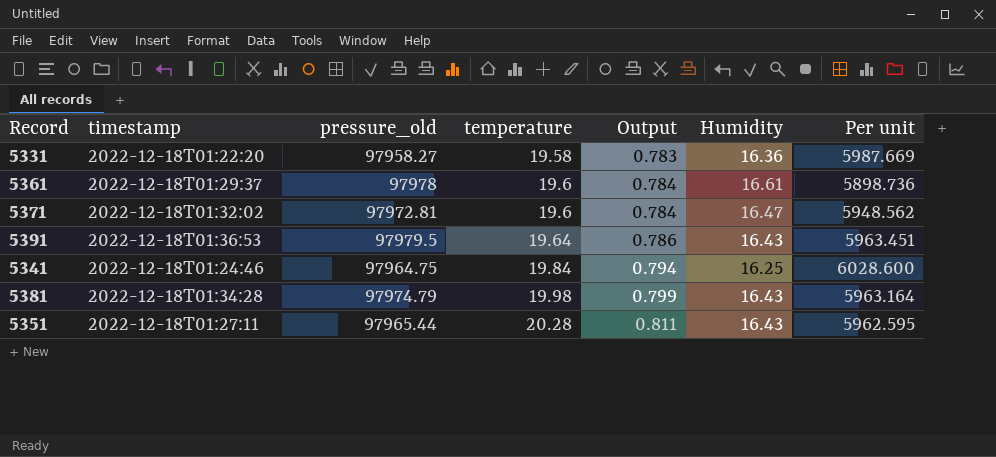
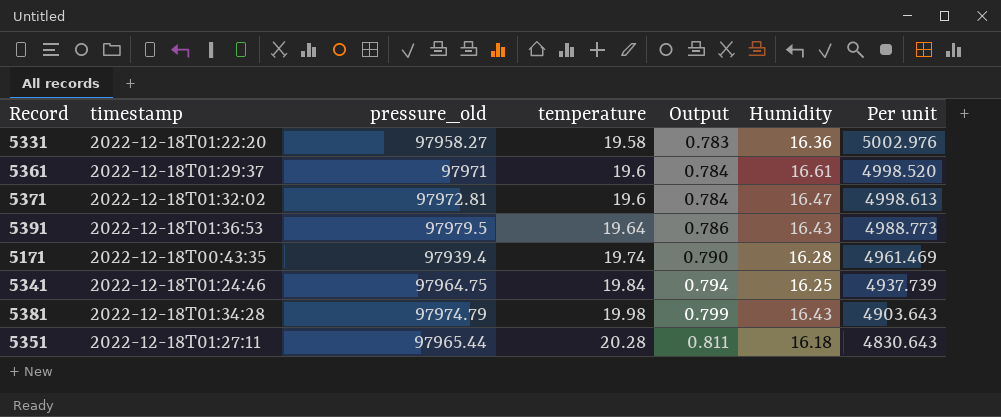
column Per unit | formula: [pressure_old] / [Humidity] -> [pressure_old] / [temperature]
5361 | pressure_old: 97978 -> 97971
row 5171: none -> 2022-12-18T00:43:35 | 97939.4 | 19.74 | 0.790 | 16.28 | 4961.469
5351 | Humidity: 16.43 -> 16.18

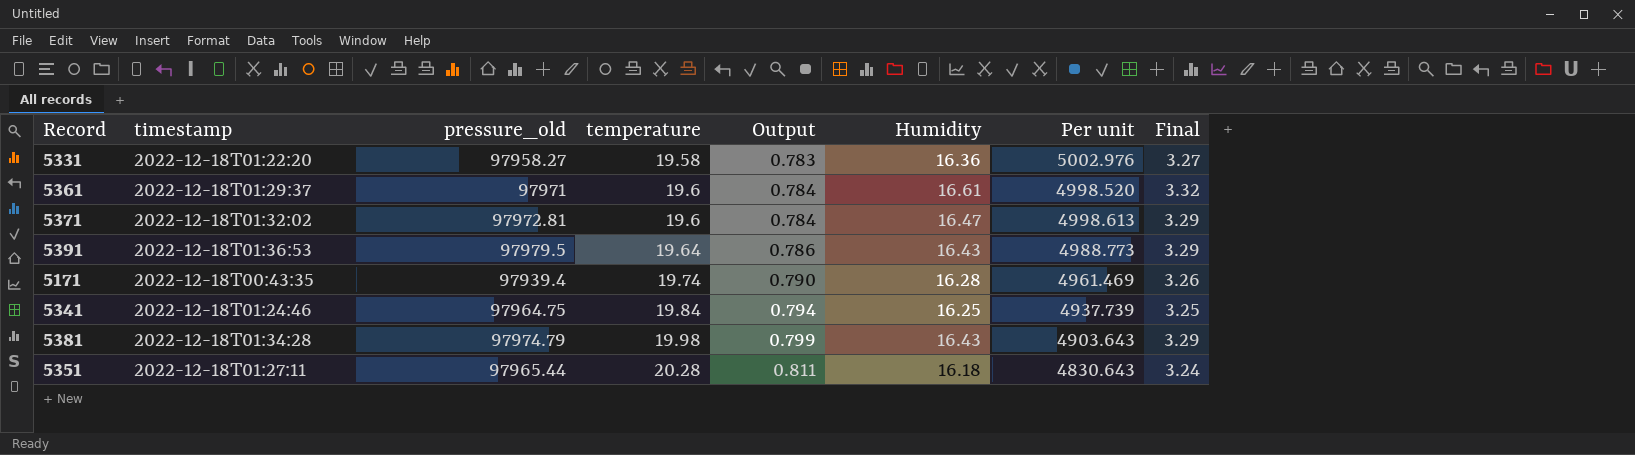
column Final | formula: none -> [Humidity] * 0.2

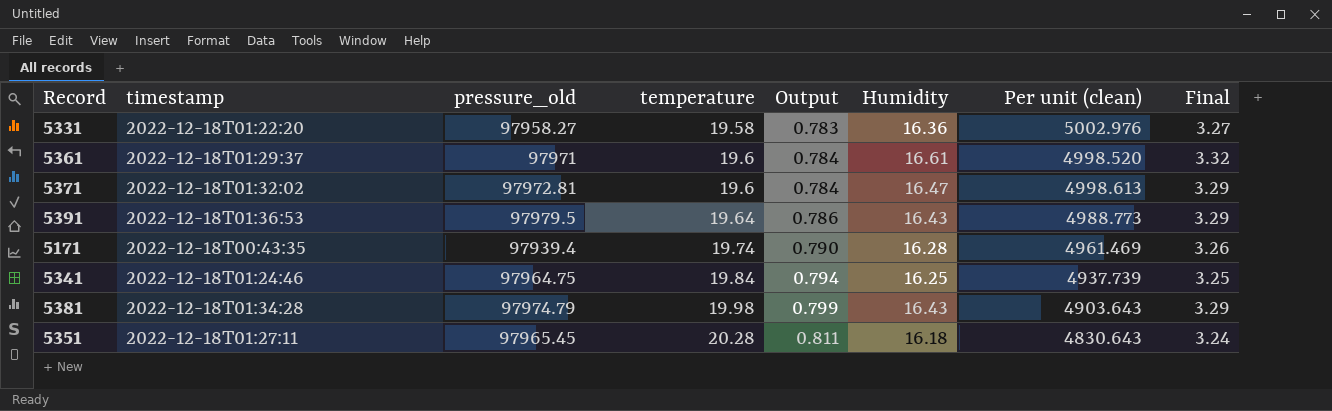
column name: Per unit -> Per unit (clean)
5351 | pressure_old: 97965.44 -> 97965.45

